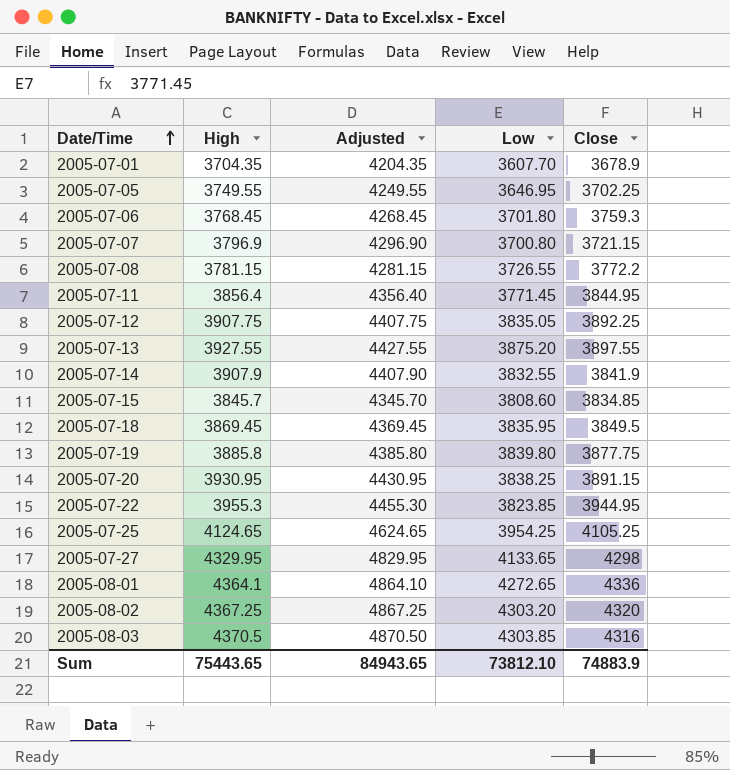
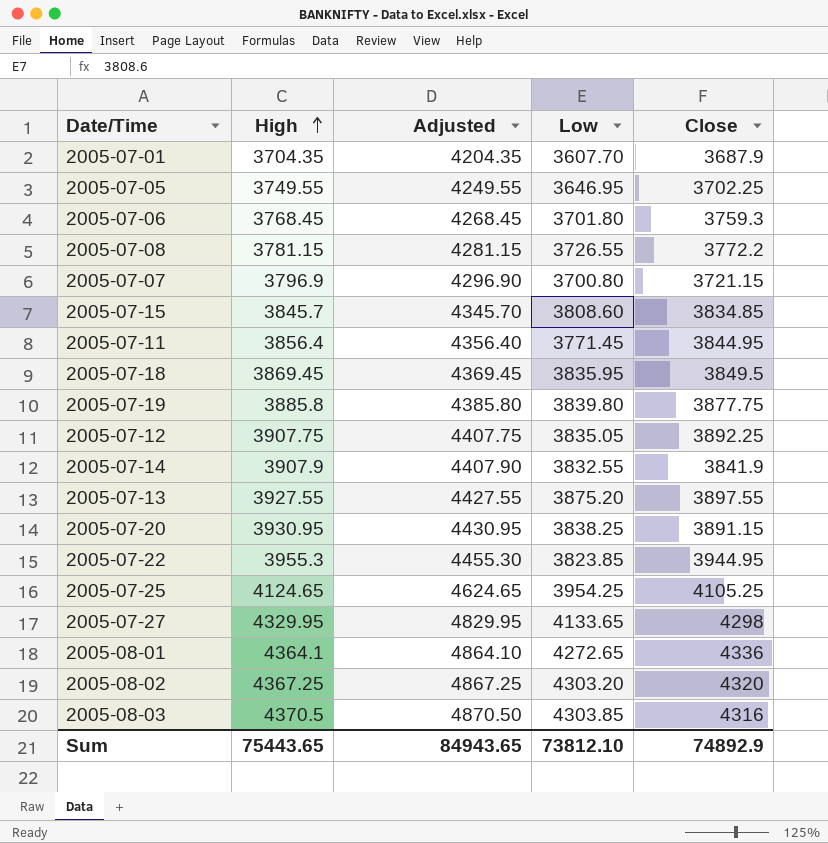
row order: Date/Time ascending -> High ascending
2005-07-01 | Close: 3678.9 -> 3687.9
Sum | Close: 74883.9 -> 74892.9

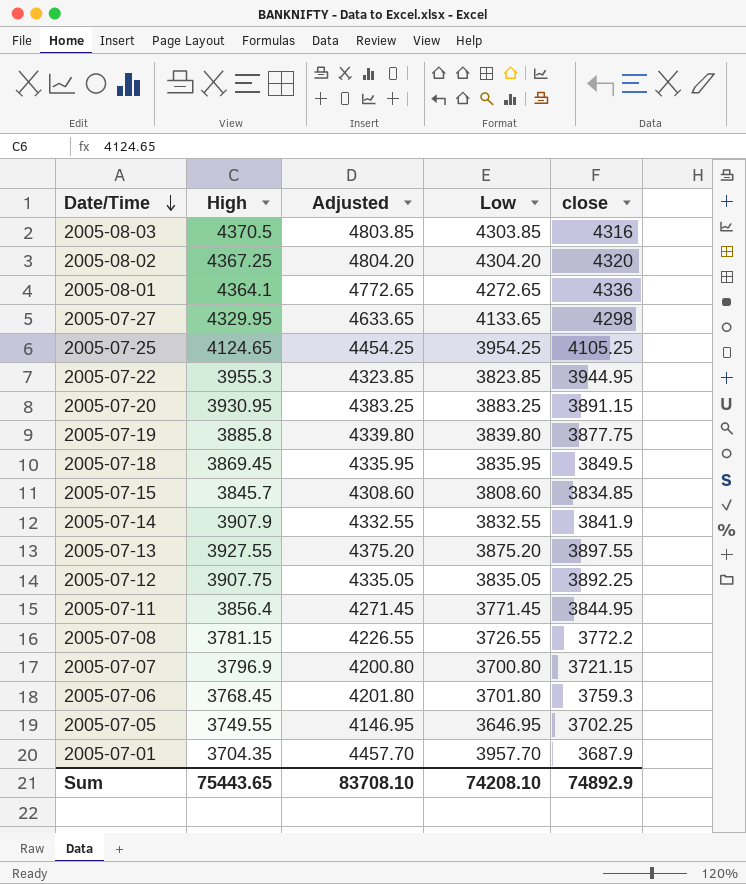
row order: High ascending -> Date/Time descending
column Adjusted | formula: [High] + 500 -> [Low] + 500
column name: Close -> close
2005-08-02 | Low: 4303.20 -> 4304.20
2005-07-20 | Low: 3838.25 -> 3883.25
2005-07-01 | Low: 3607.70 -> 3957.70
Sum | Adjusted: 84943.65 -> 83708.10
Sum | Low: 73812.10 -> 74208.10

